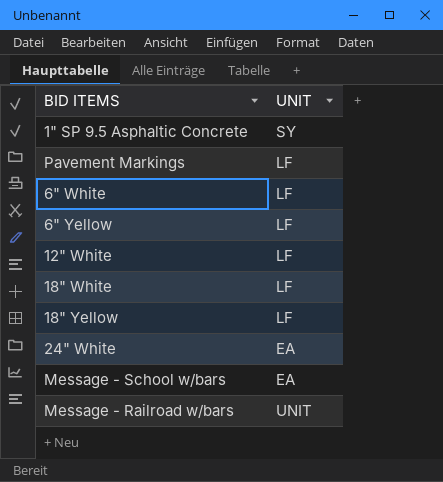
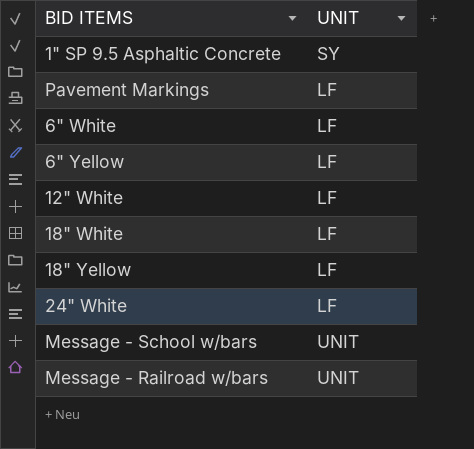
24" White | UNIT: EA -> LF
Message - School w/bars | UNIT: EA -> UNIT

